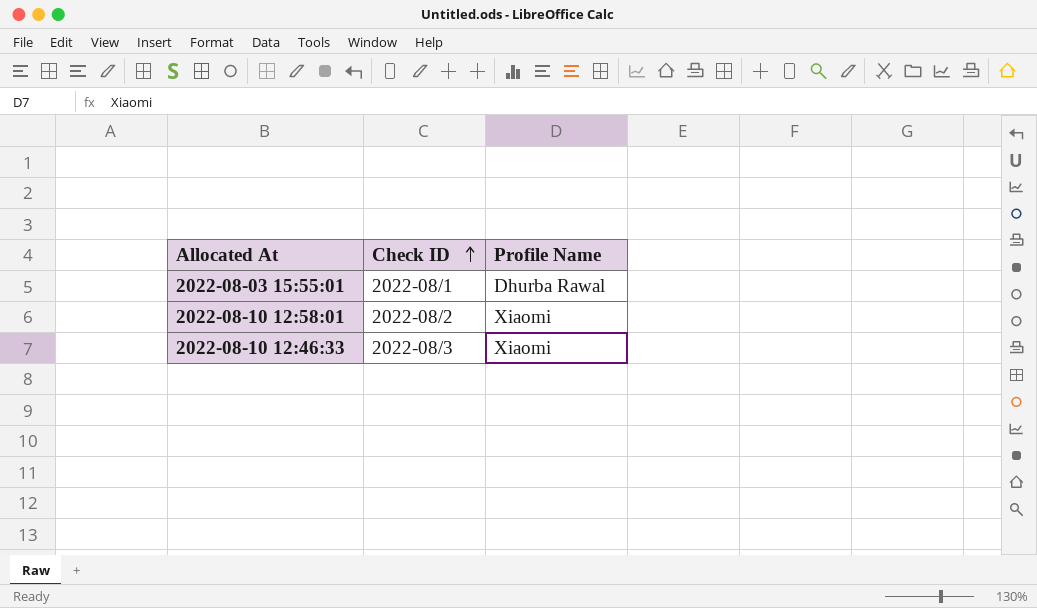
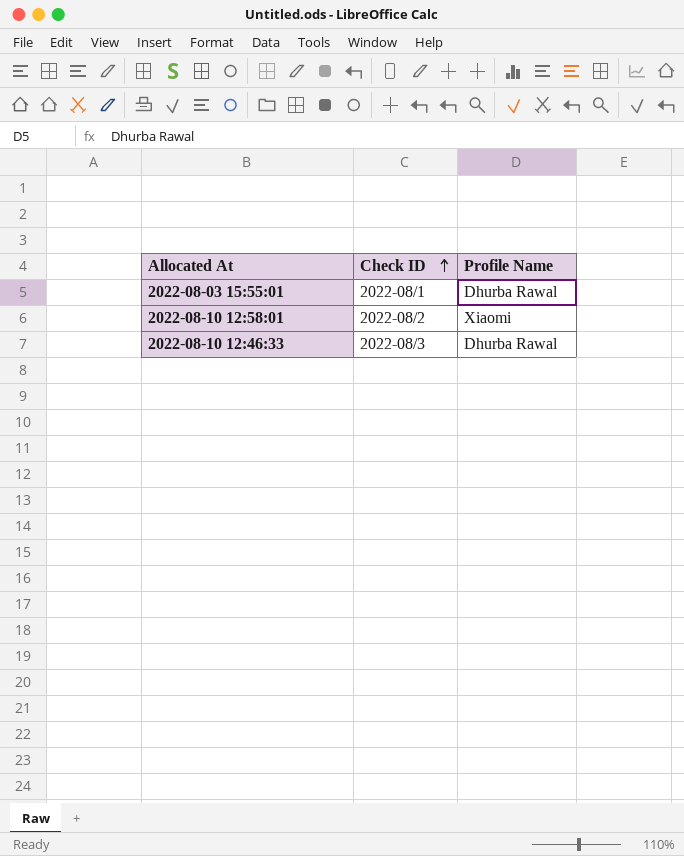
2022-08-10 12:46:33 | Profile Name: Xiaomi -> Dhurba Rawal

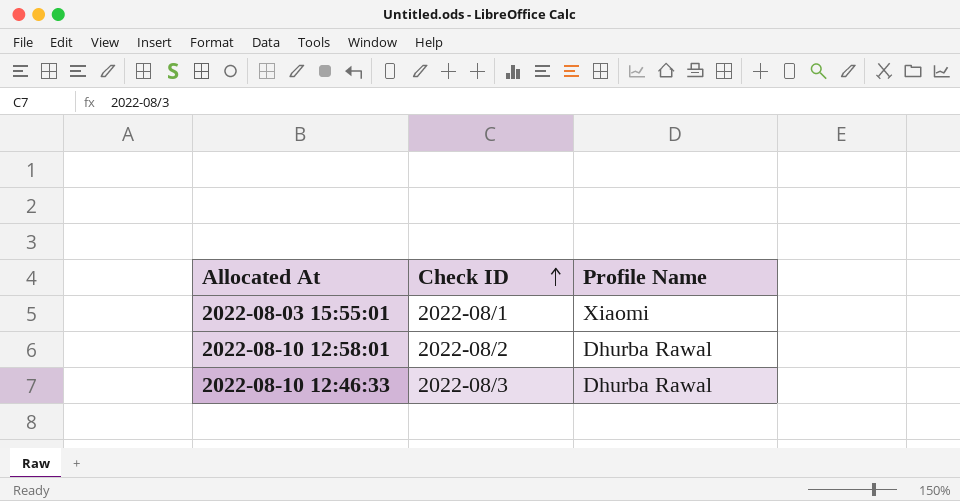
2022-08-03 15:55:01 | Profile Name: Dhurba Rawal -> Xiaomi
2022-08-10 12:58:01 | Profile Name: Xiaomi -> Dhurba Rawal

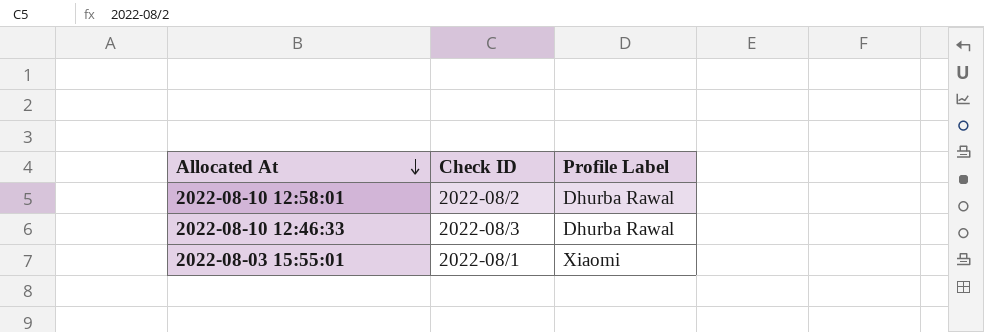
row order: Check ID ascending -> Allocated At descending
column name: Profile Name -> Profile Label

